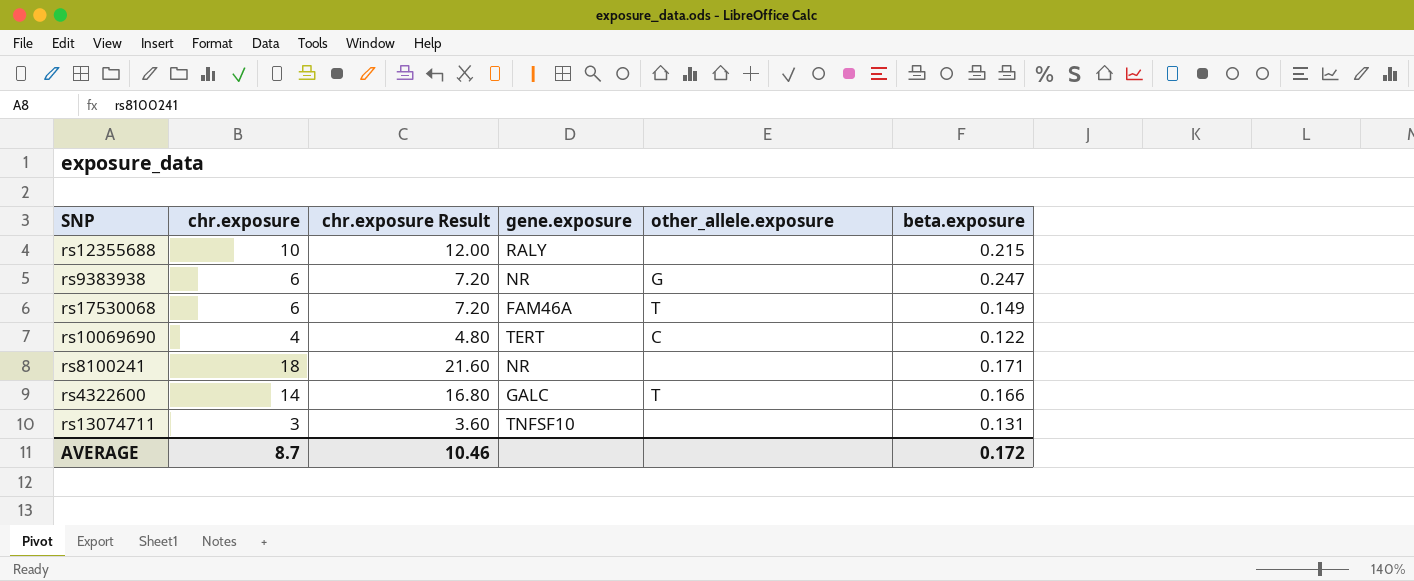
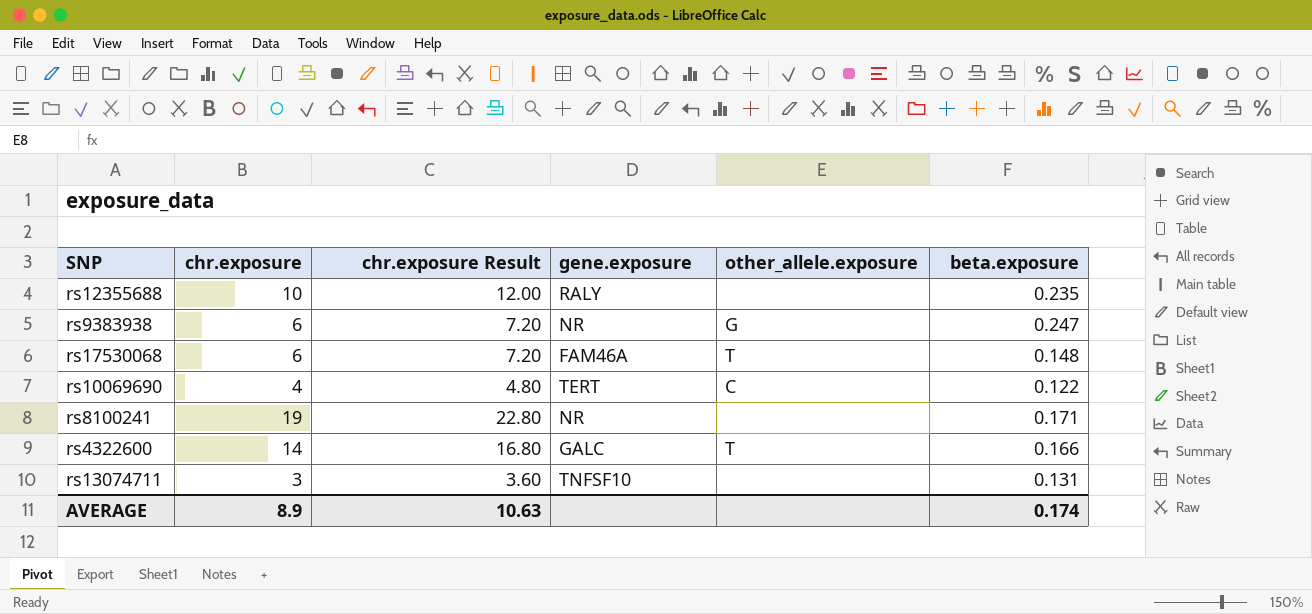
rs12355688 | beta.exposure: 0.215 -> 0.235
rs17530068 | beta.exposure: 0.149 -> 0.148
rs8100241 | chr.exposure: 18 -> 19
rs8100241 | chr.exposure Result: 21.60 -> 22.80
AVERAGE | chr.exposure: 8.7 -> 8.9
AVERAGE | chr.exposure Result: 10.46 -> 10.63
AVERAGE | beta.exposure: 0.172 -> 0.174

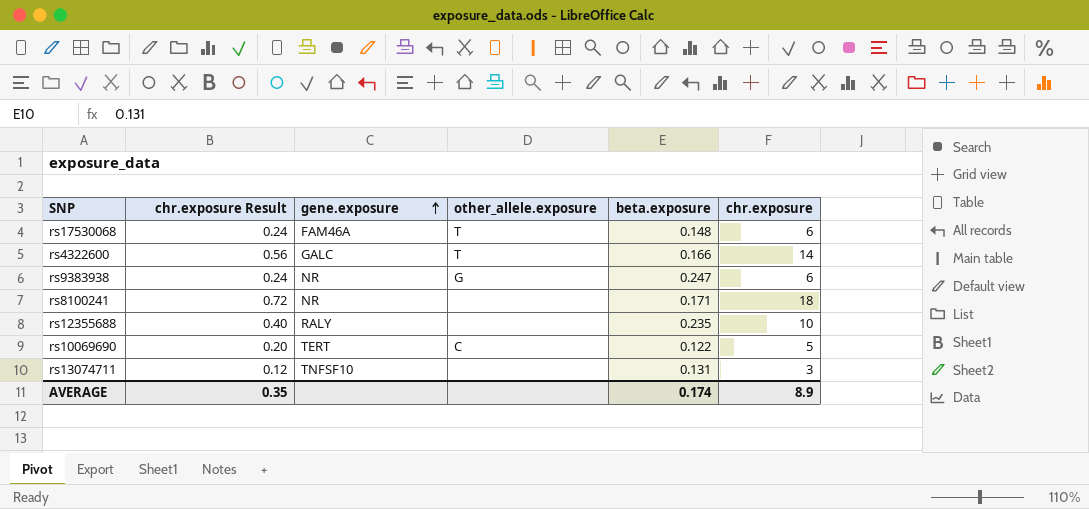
row order: none -> gene.exposure ascending
column chr.exposure Result | formula: [chr.exposure] * 1.2 -> [chr.exposure] * 0.04
column chr.exposure | position: 2 -> 6
rs8100241 | chr.exposure: 19 -> 18
rs10069690 | chr.exposure: 4 -> 5
AVERAGE | chr.exposure Result: 10.63 -> 0.35

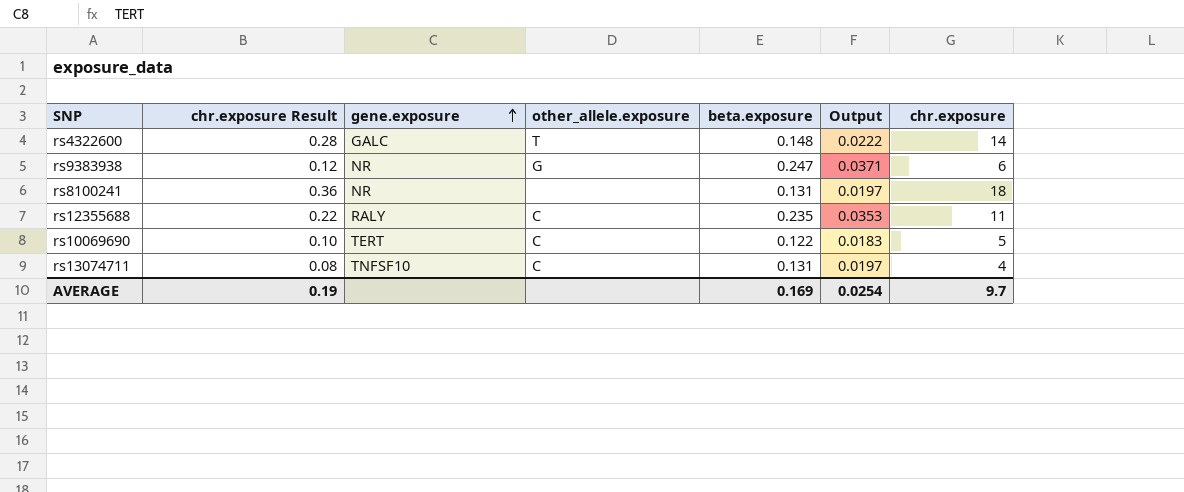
column chr.exposure Result | formula: [chr.exposure] * 0.04 -> [chr.exposure] * 0.02
column Output | formula: none -> [beta.exposure] * 0.15
row rs17530068: 0.24 | FAM46A | T | 0.148 | 6 -> none
rs4322600 | beta.exposure: 0.166 -> 0.148
rs8100241 | beta.exposure: 0.171 -> 0.131
rs12355688 | other_allele.exposure: none -> C
rs12355688 | chr.exposure: 10 -> 11
rs13074711 | other_allele.exposure: none -> C
rs13074711 | chr.exposure: 3 -> 4
AVERAGE | chr.exposure Result: 0.35 -> 0.19
AVERAGE | beta.exposure: 0.174 -> 0.169
AVERAGE | chr.exposure: 8.9 -> 9.7

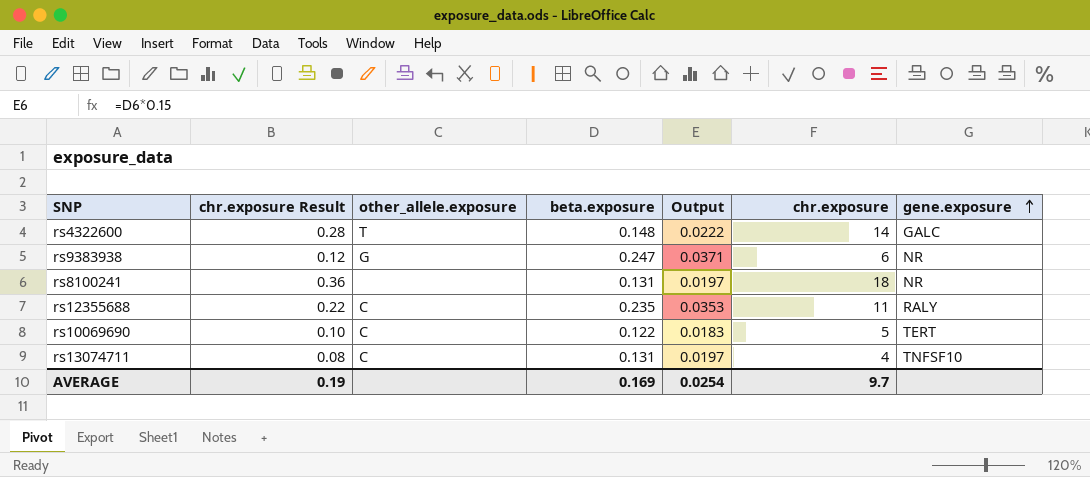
column gene.exposure | position: 3 -> 7

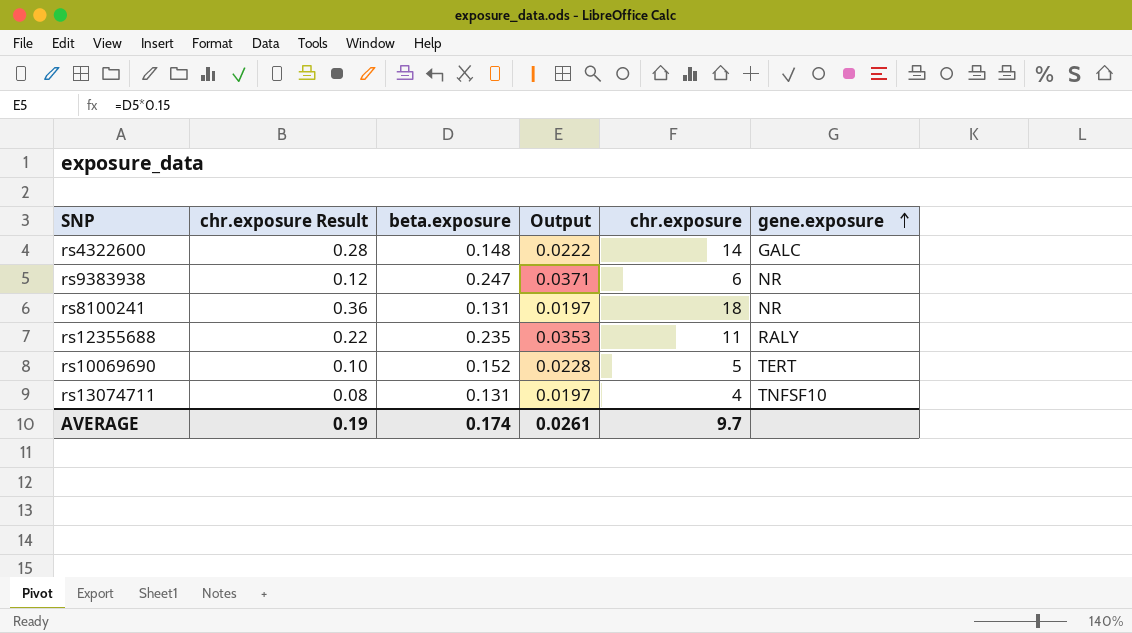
column other_allele.exposure | position: 3 -> none
rs10069690 | beta.exposure: 0.122 -> 0.152
rs10069690 | Output: 0.0183 -> 0.0228
AVERAGE | beta.exposure: 0.169 -> 0.174
AVERAGE | Output: 0.0254 -> 0.0261

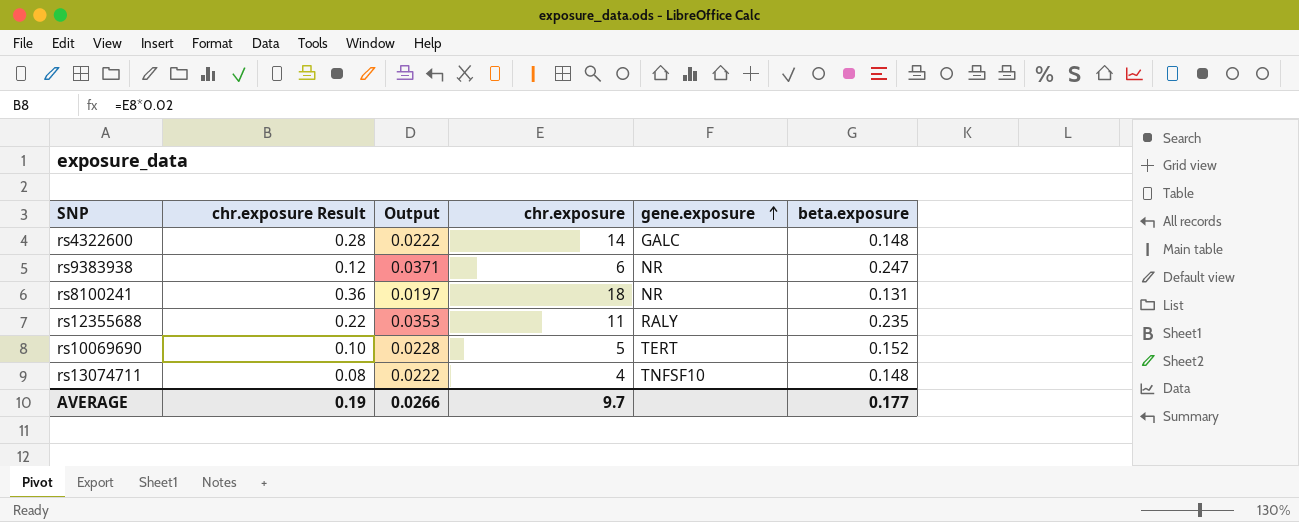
column beta.exposure | position: 3 -> 6
rs13074711 | Output: 0.0197 -> 0.0222
rs13074711 | beta.exposure: 0.131 -> 0.148
AVERAGE | Output: 0.0261 -> 0.0266
AVERAGE | beta.exposure: 0.174 -> 0.177

